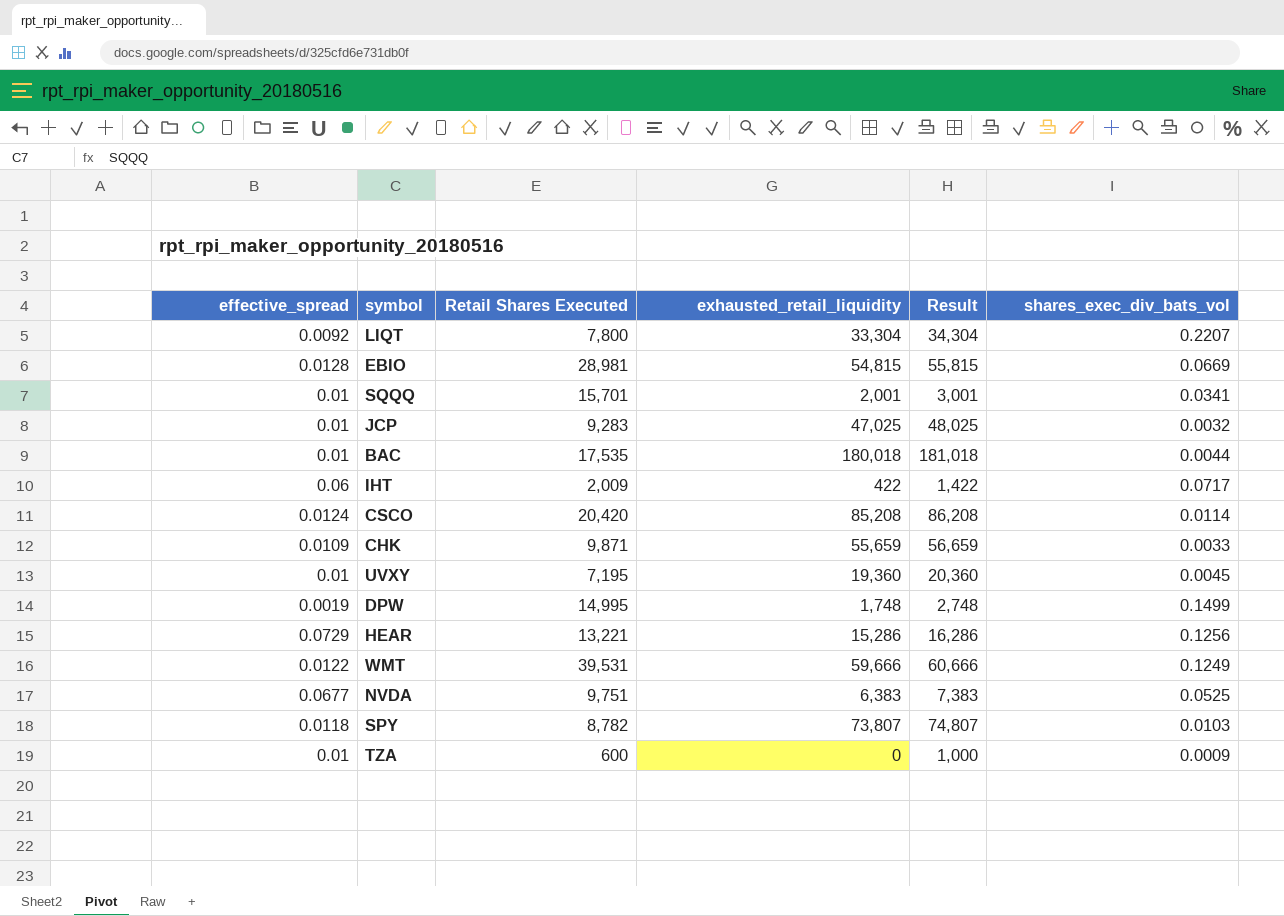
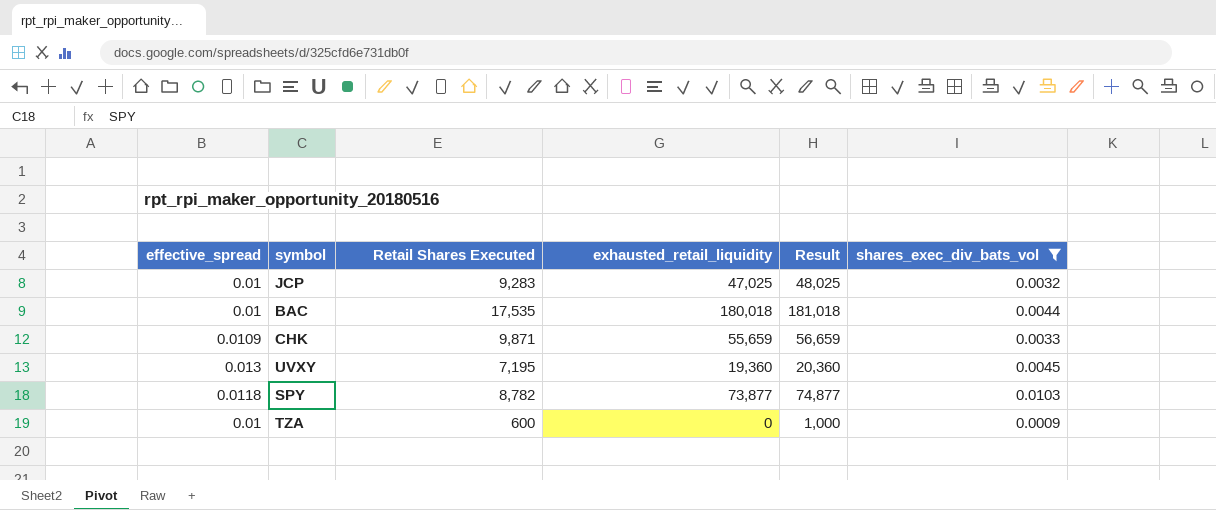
filter: none -> shares_exec_div_bats_vol <= 0.0103
UVXY | effective_spread: 0.01 -> 0.013
SPY | exhausted_retail_liquidity: 73,807 -> 73,877
SPY | Result: 74,807 -> 74,877

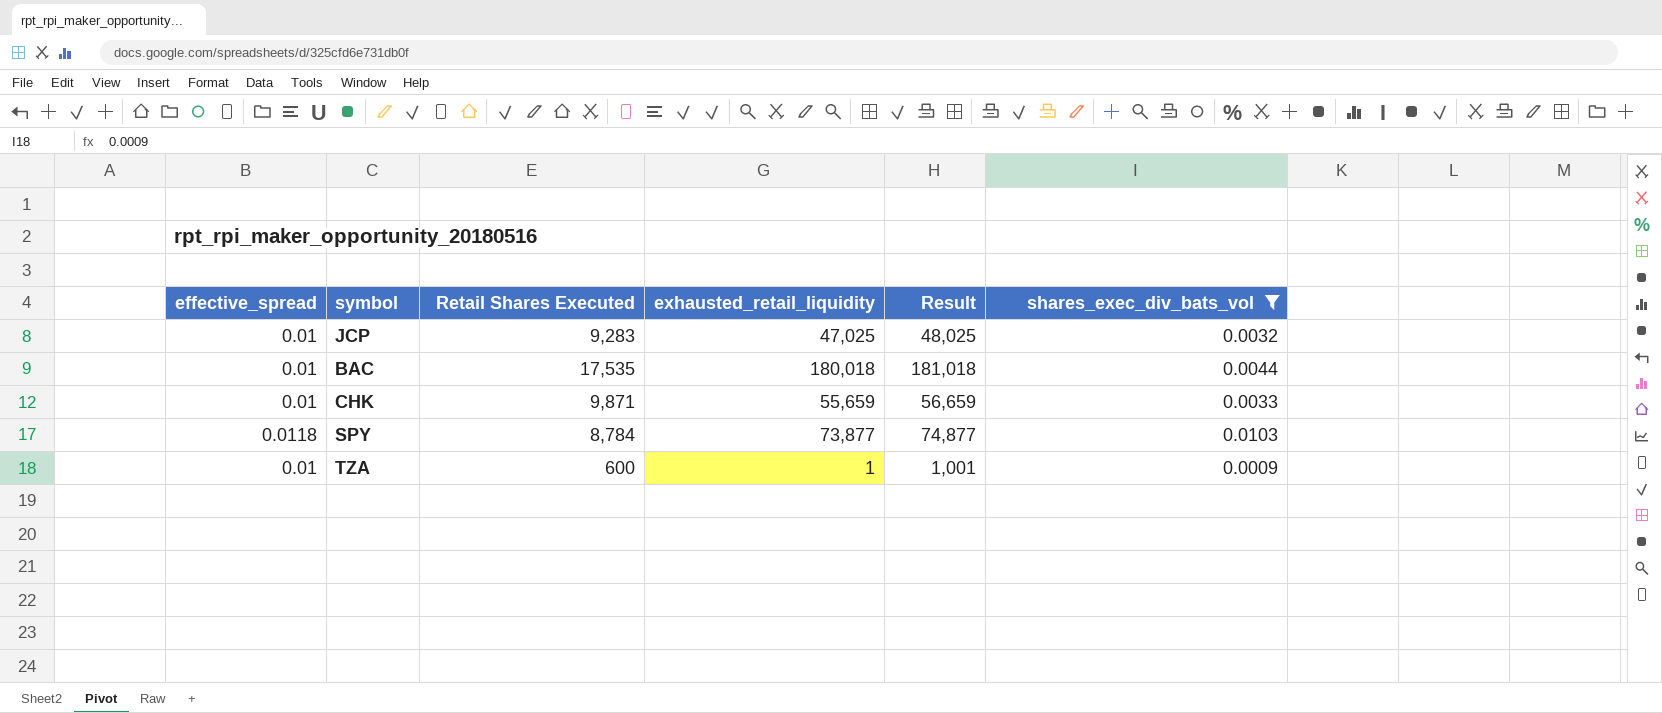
row UVXY: 0.013 | 7,195 | 19,360 | 20,360 | 0.0045 -> none
CHK | effective_spread: 0.0109 -> 0.01
SPY | Retail Shares Executed: 8,782 -> 8,784
TZA | exhausted_retail_liquidity: 0 -> 1
TZA | Result: 1,000 -> 1,001

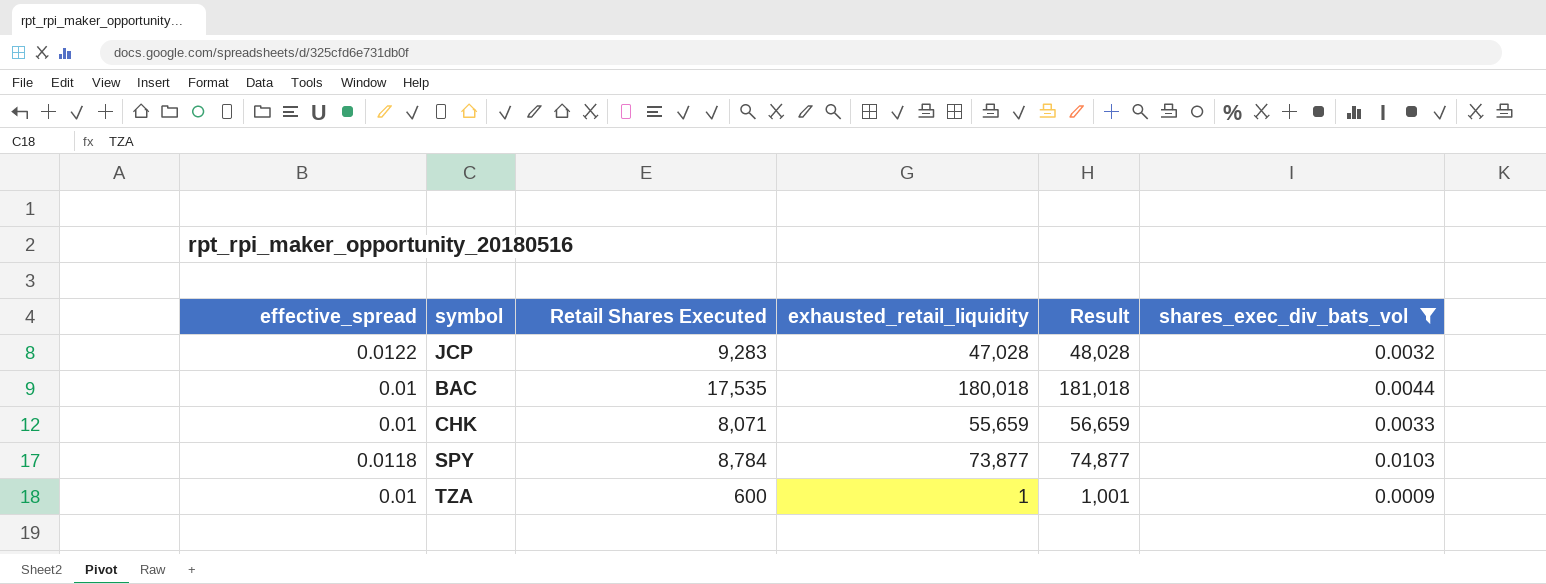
JCP | effective_spread: 0.01 -> 0.0122
JCP | exhausted_retail_liquidity: 47,025 -> 47,028
JCP | Result: 48,025 -> 48,028
CHK | Retail Shares Executed: 9,871 -> 8,071

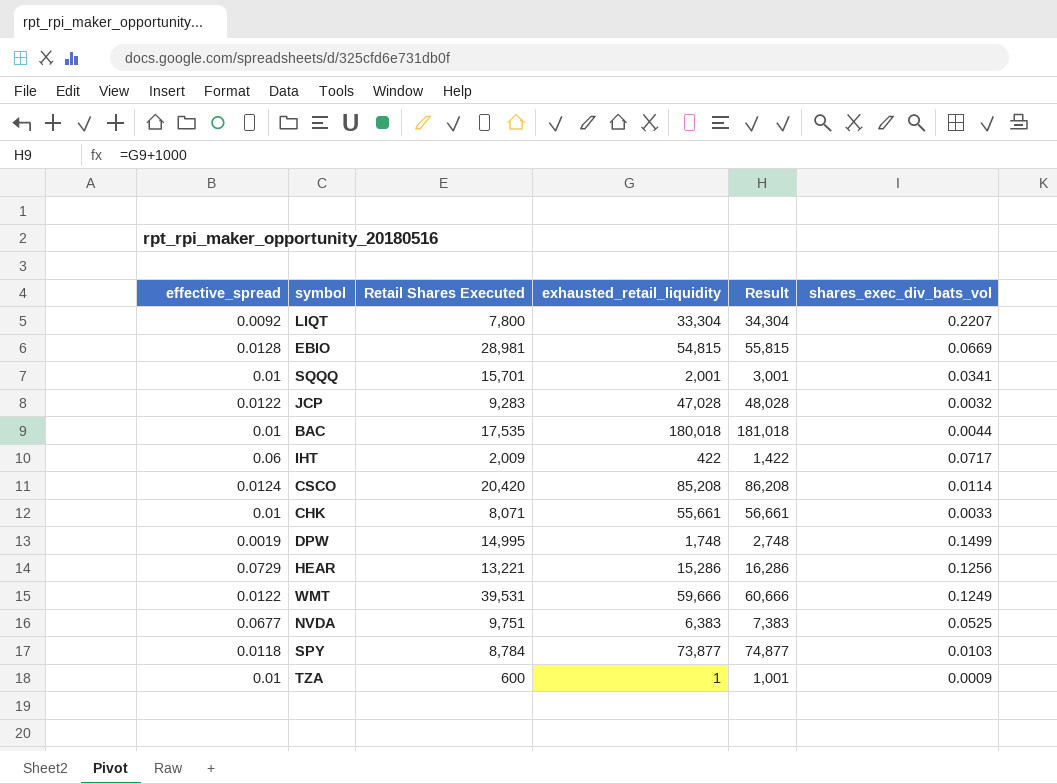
filter: shares_exec_div_bats_vol <= 0.0103 -> none
CHK | exhausted_retail_liquidity: 55,659 -> 55,661
CHK | Result: 56,659 -> 56,661

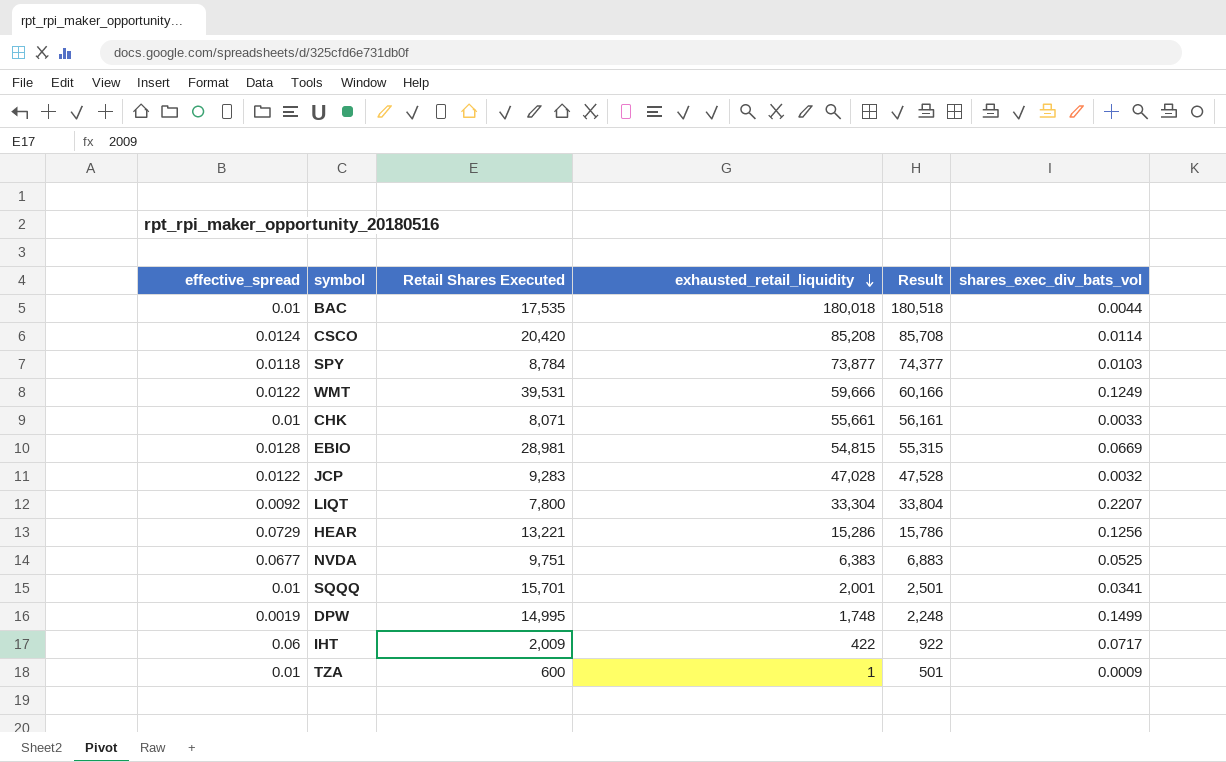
row order: none -> exhausted_retail_liquidity descending
column Result | formula: [exhausted_retail_liquidity] + 1000 -> [exhausted_retail_liquidity] + 500

